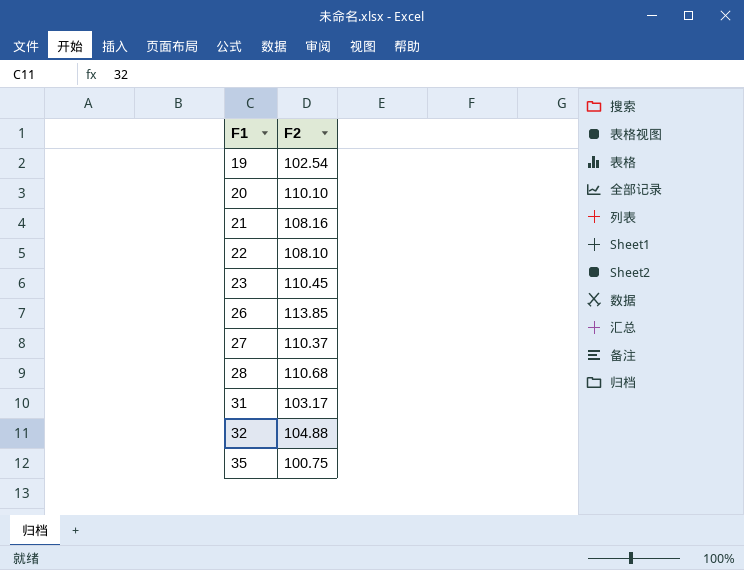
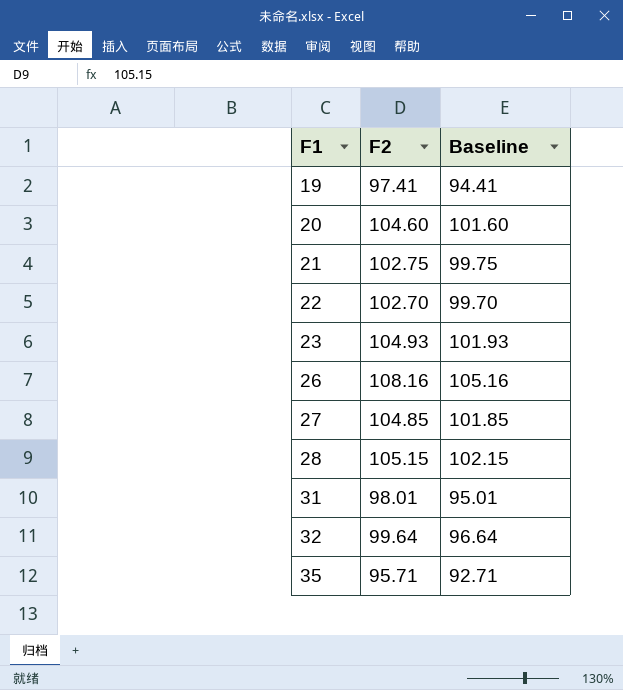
column Baseline | formula: none -> [F2] - 3
19 | F2: 102.54 -> 97.41
20 | F2: 110.10 -> 104.60
21 | F2: 108.16 -> 102.75
22 | F2: 108.10 -> 102.70
23 | F2: 110.45 -> 104.93
26 | F2: 113.85 -> 108.16
27 | F2: 110.37 -> 104.85
28 | F2: 110.68 -> 105.15
31 | F2: 103.17 -> 98.01
32 | F2: 104.88 -> 99.64
35 | F2: 100.75 -> 95.71

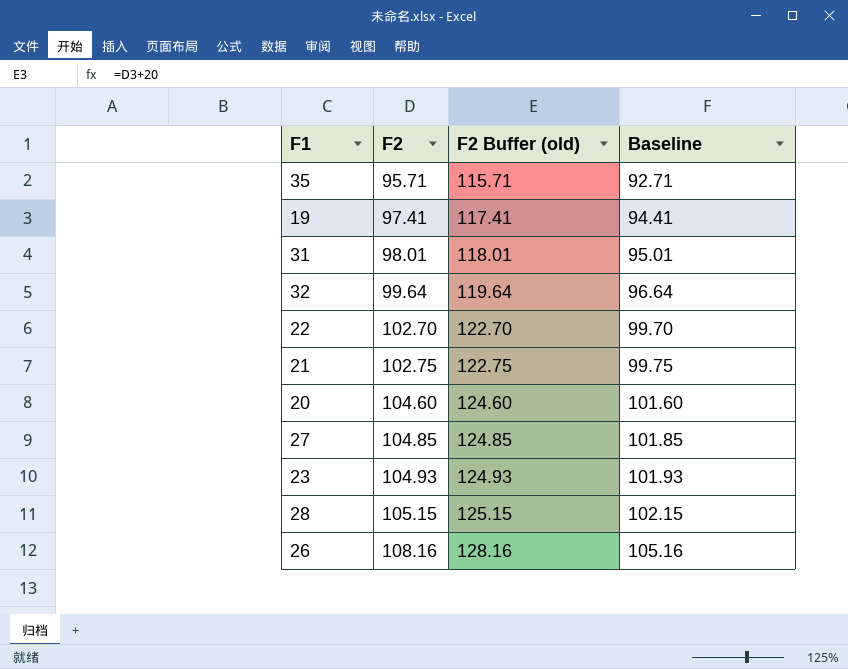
row order: F1 ascending -> F2 ascending
column F2 Buffer (old) | formula: none -> [F2] + 20

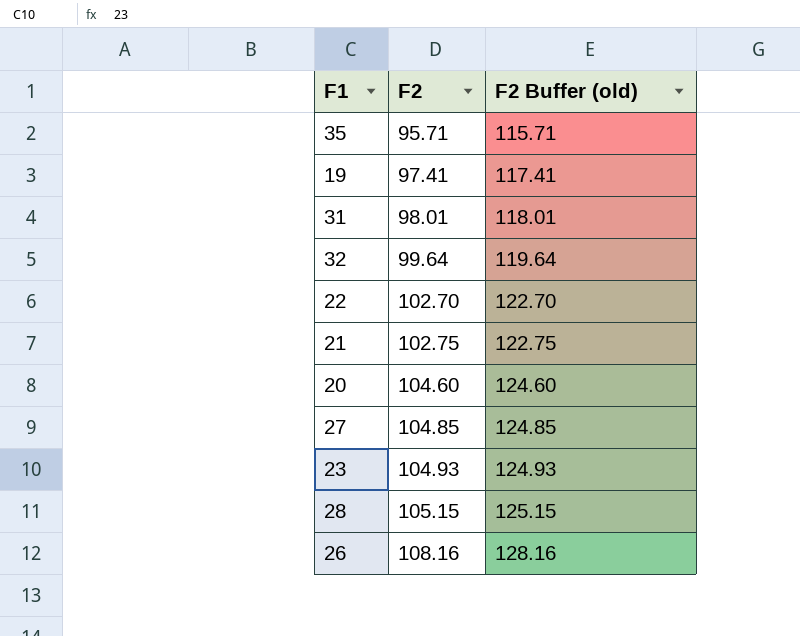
column Baseline | formula: [F2] - 3 -> none

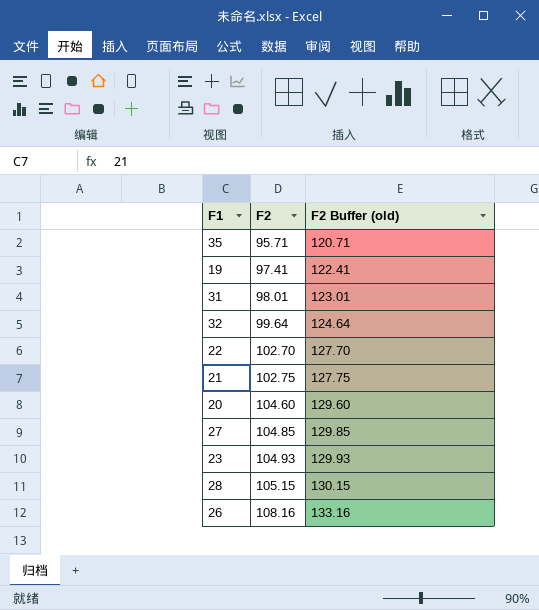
column F2 Buffer (old) | formula: [F2] + 20 -> [F2] + 25

